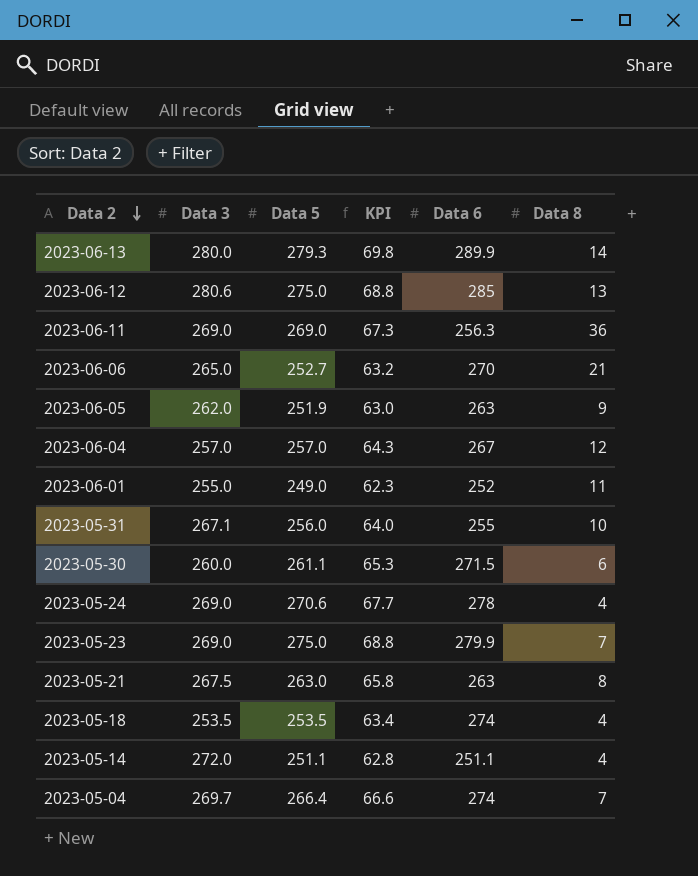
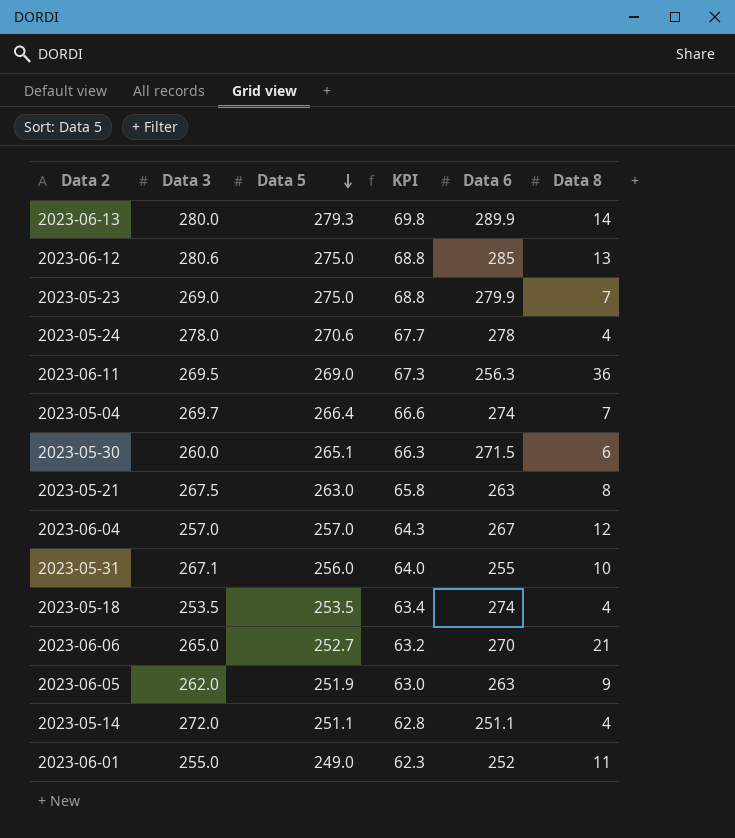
row order: Data 2 descending -> Data 5 descending
2023-05-24 | Data 3: 269.0 -> 278.0
2023-06-11 | Data 3: 269.0 -> 269.5
2023-05-30 | Data 5: 261.1 -> 265.1
2023-05-30 | KPI: 65.3 -> 66.3

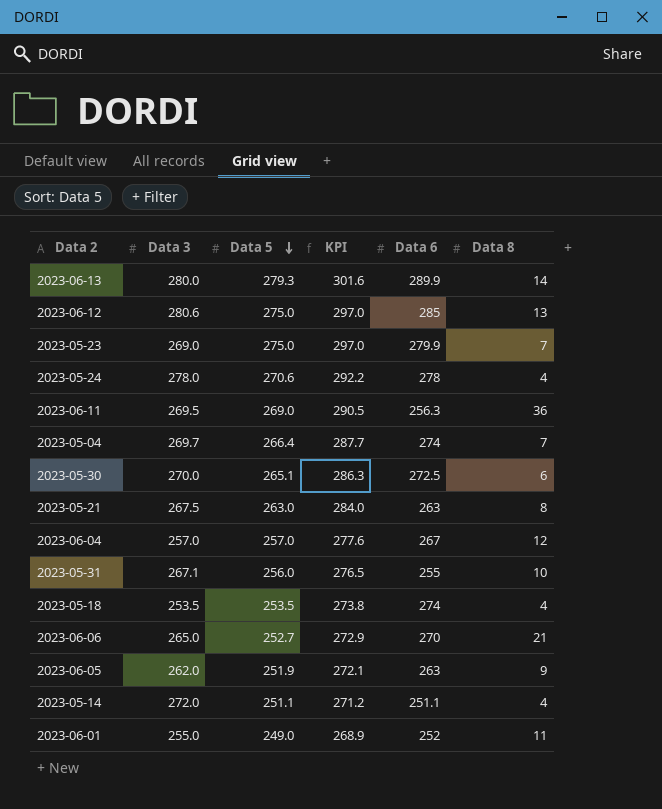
column KPI | formula: [Data 5] * 0.25 -> [Data 5] * 1.08
2023-05-30 | Data 3: 260.0 -> 270.0
2023-05-30 | Data 6: 271.5 -> 272.5

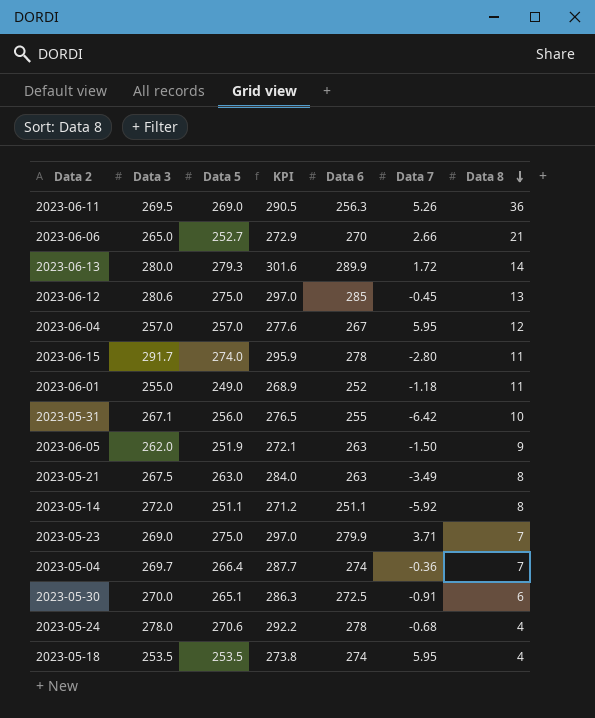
row order: Data 5 descending -> Data 8 descending
column Data 7 | position: none -> 6
row 2023-06-15: none -> 291.7 | 274.0 | 295.9 | 278 | -2.80 | 11
2023-05-14 | Data 8: 4 -> 8

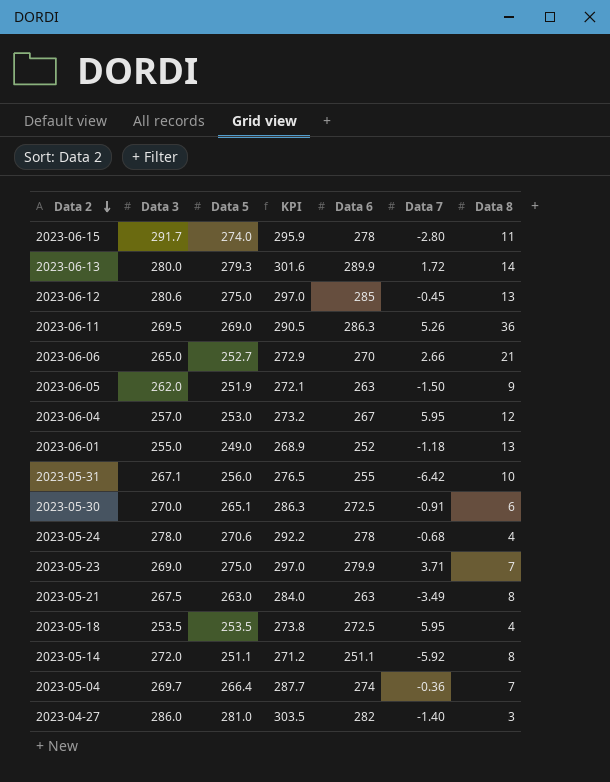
row order: Data 8 descending -> Data 2 descending
2023-06-11 | Data 6: 256.3 -> 286.3
2023-06-04 | Data 5: 257.0 -> 253.0
2023-06-04 | KPI: 277.6 -> 273.2
2023-06-01 | Data 8: 11 -> 13
2023-05-18 | Data 6: 274 -> 272.5
row 2023-04-27: none -> 286.0 | 281.0 | 303.5 | 282 | -1.40 | 3

